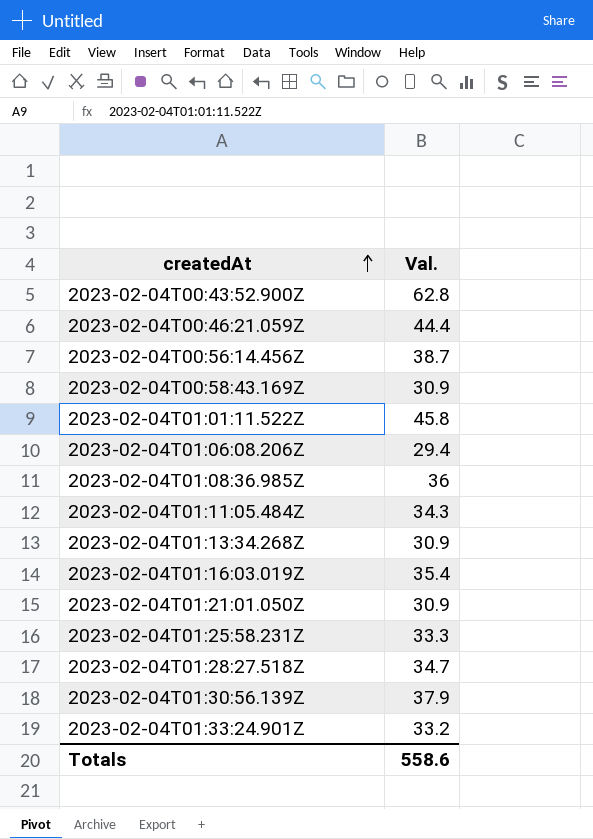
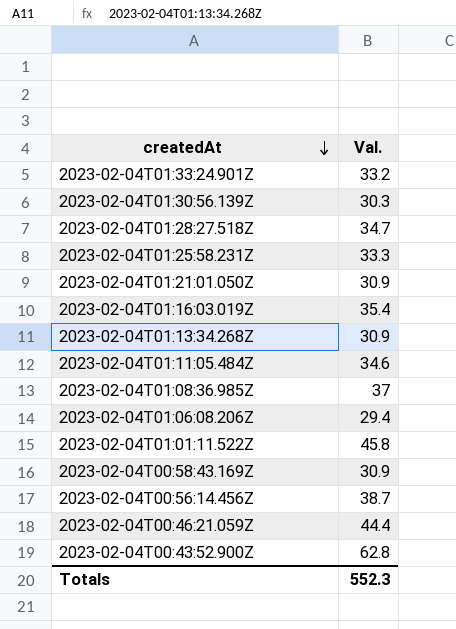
row order: createdAt ascending -> createdAt descending
2023-02-04T01:30:56.139Z | Val.: 37.9 -> 30.3
2023-02-04T01:11:05.484Z | Val.: 34.3 -> 34.6
2023-02-04T01:08:36.985Z | Val.: 36 -> 37
Totals | Val.: 558.6 -> 552.3

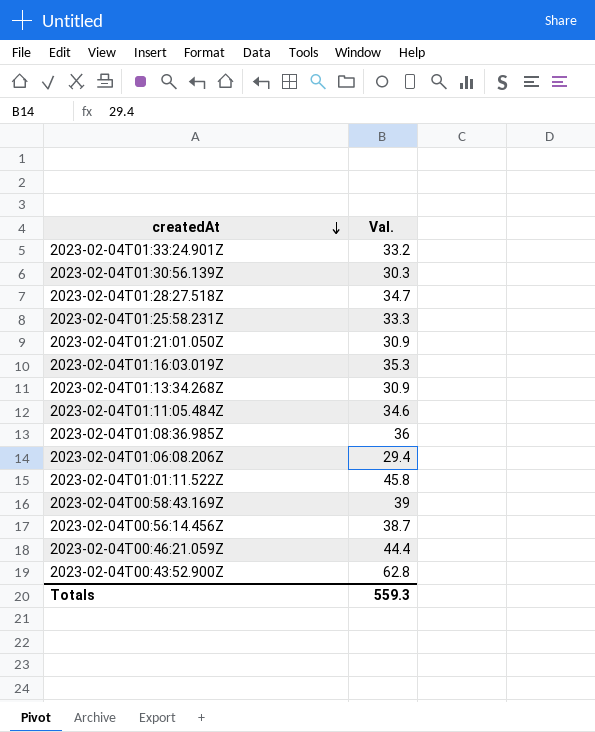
2023-02-04T01:16:03.019Z | Val.: 35.4 -> 35.3
2023-02-04T01:08:36.985Z | Val.: 37 -> 36
2023-02-04T00:58:43.169Z | Val.: 30.9 -> 39
Totals | Val.: 552.3 -> 559.3

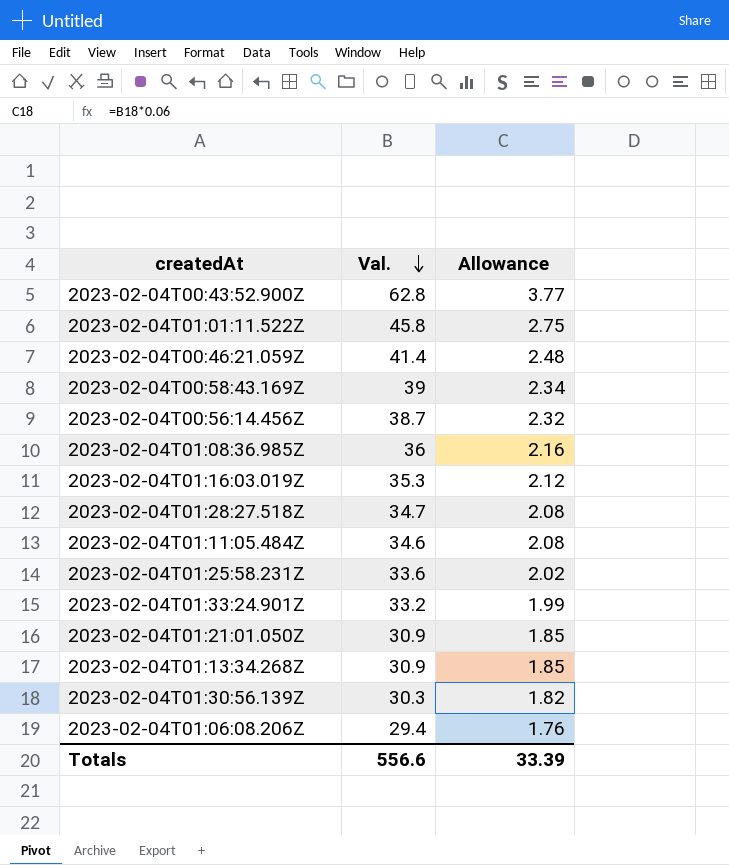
row order: createdAt descending -> Val. descending
column Allowance | formula: none -> [Val.] * 0.06
2023-02-04T00:46:21.059Z | Val.: 44.4 -> 41.4
2023-02-04T01:25:58.231Z | Val.: 33.3 -> 33.6
Totals | Val.: 559.3 -> 556.6

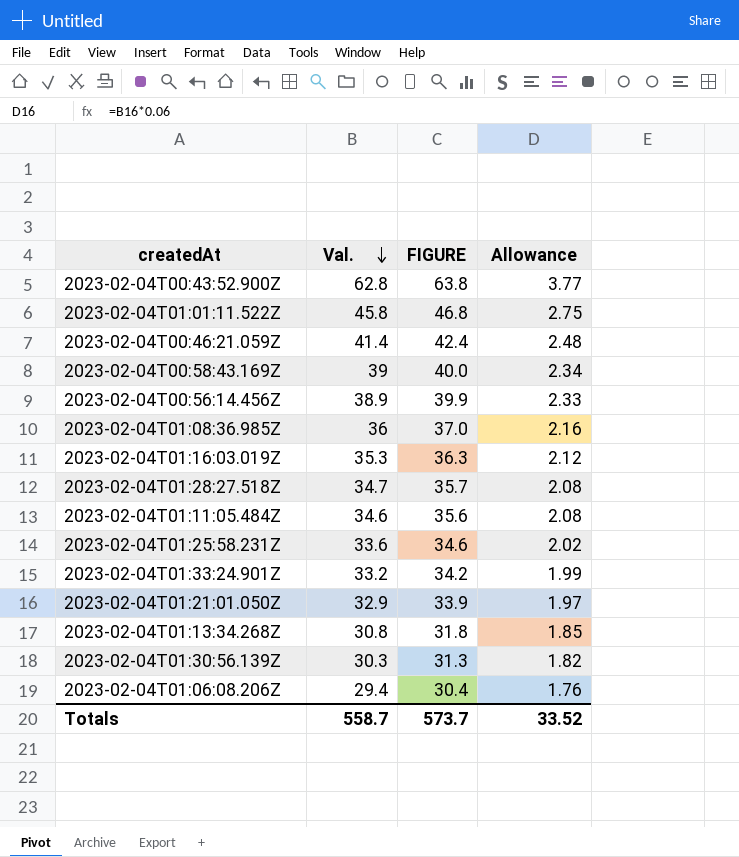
column FIGURE | formula: none -> [Val.] + 1
2023-02-04T00:56:14.456Z | Val.: 38.7 -> 38.9
2023-02-04T00:56:14.456Z | Allowance: 2.32 -> 2.33
2023-02-04T01:21:01.050Z | Val.: 30.9 -> 32.9
2023-02-04T01:21:01.050Z | Allowance: 1.85 -> 1.97
2023-02-04T01:13:34.268Z | Val.: 30.9 -> 30.8
Totals | Val.: 556.6 -> 558.7
Totals | Allowance: 33.39 -> 33.52

